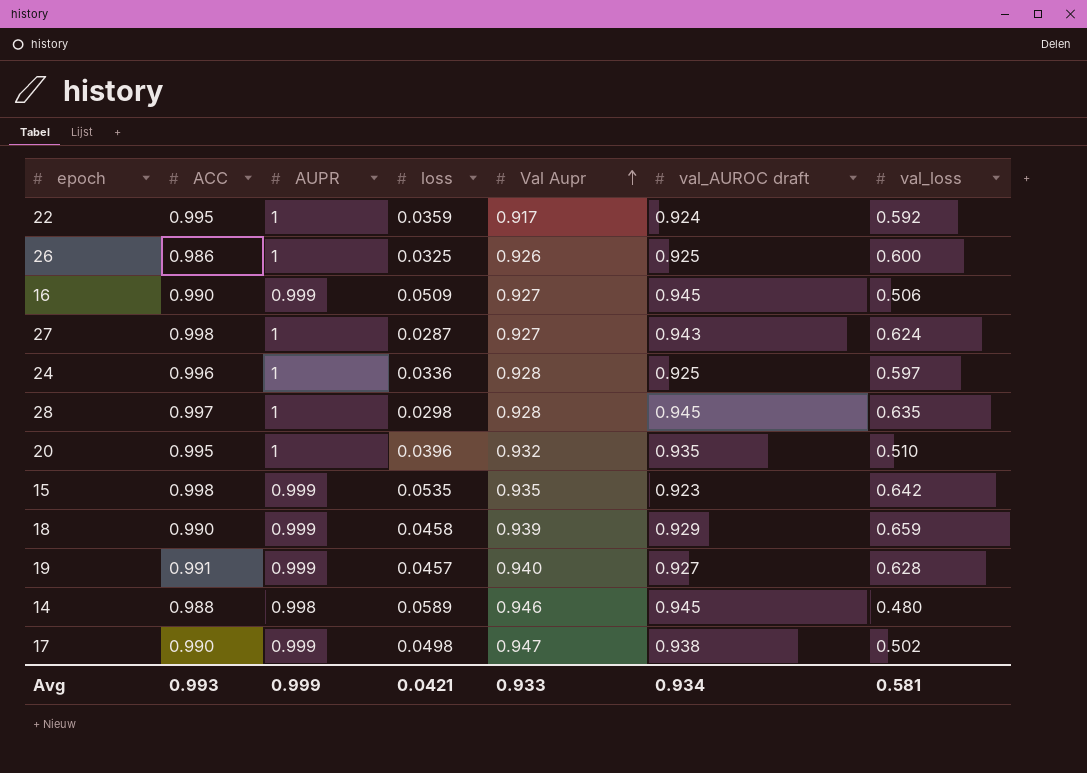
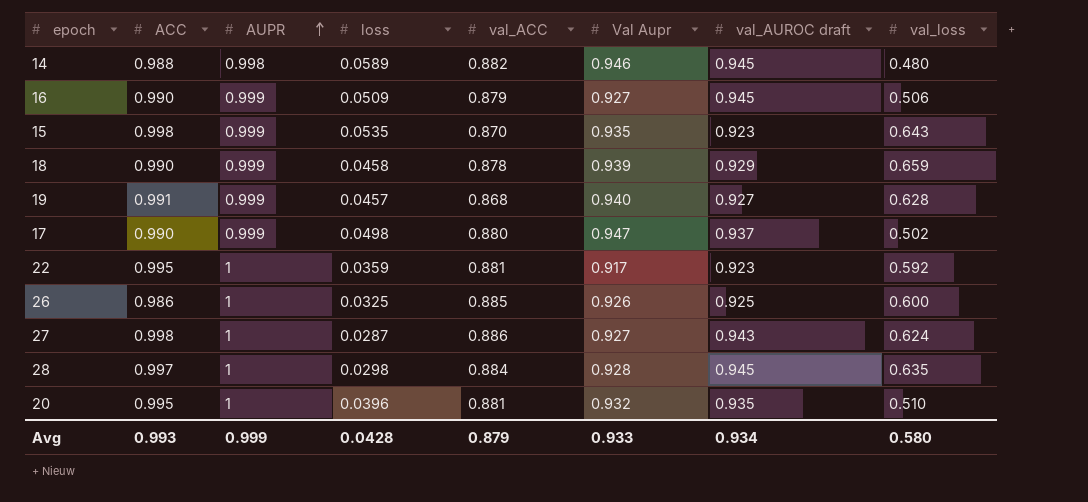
row order: Val Aupr ascending -> AUPR ascending
column val_ACC | position: none -> 5
row 24: 0.996 | 1 | 0.0336 | 0.928 | 0.925 | 0.597 -> none
15 | val_loss: 0.642 -> 0.643
17 | val_AUROC draft: 0.938 -> 0.937
22 | val_AUROC draft: 0.924 -> 0.923
Avg | loss: 0.0421 -> 0.0428
Avg | val_loss: 0.581 -> 0.580

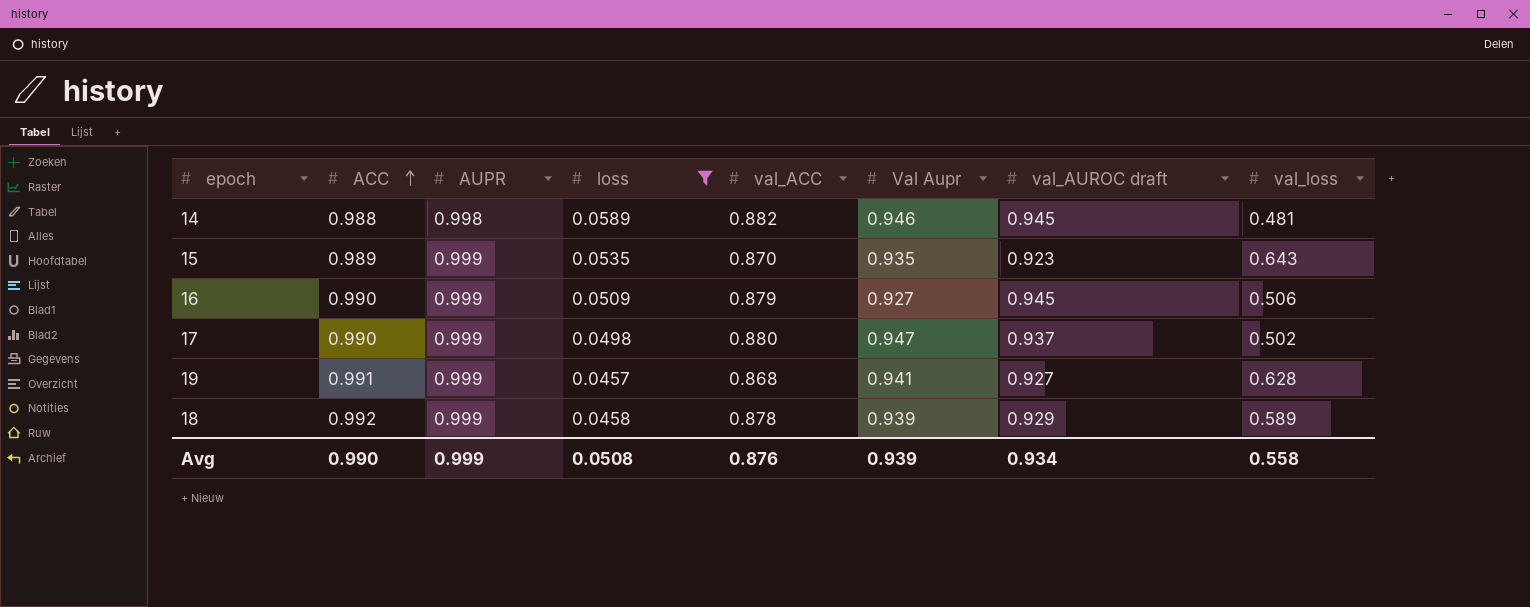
filter: none -> loss >= 0.0457
row order: AUPR ascending -> ACC ascending
14 | val_loss: 0.480 -> 0.481
15 | ACC: 0.998 -> 0.989
19 | Val Aupr: 0.940 -> 0.941
18 | ACC: 0.990 -> 0.992
18 | val_loss: 0.659 -> 0.589
Avg | ACC: 0.993 -> 0.990
Avg | loss: 0.0428 -> 0.0508
Avg | val_ACC: 0.879 -> 0.876
Avg | Val Aupr: 0.933 -> 0.939
Avg | val_loss: 0.580 -> 0.558

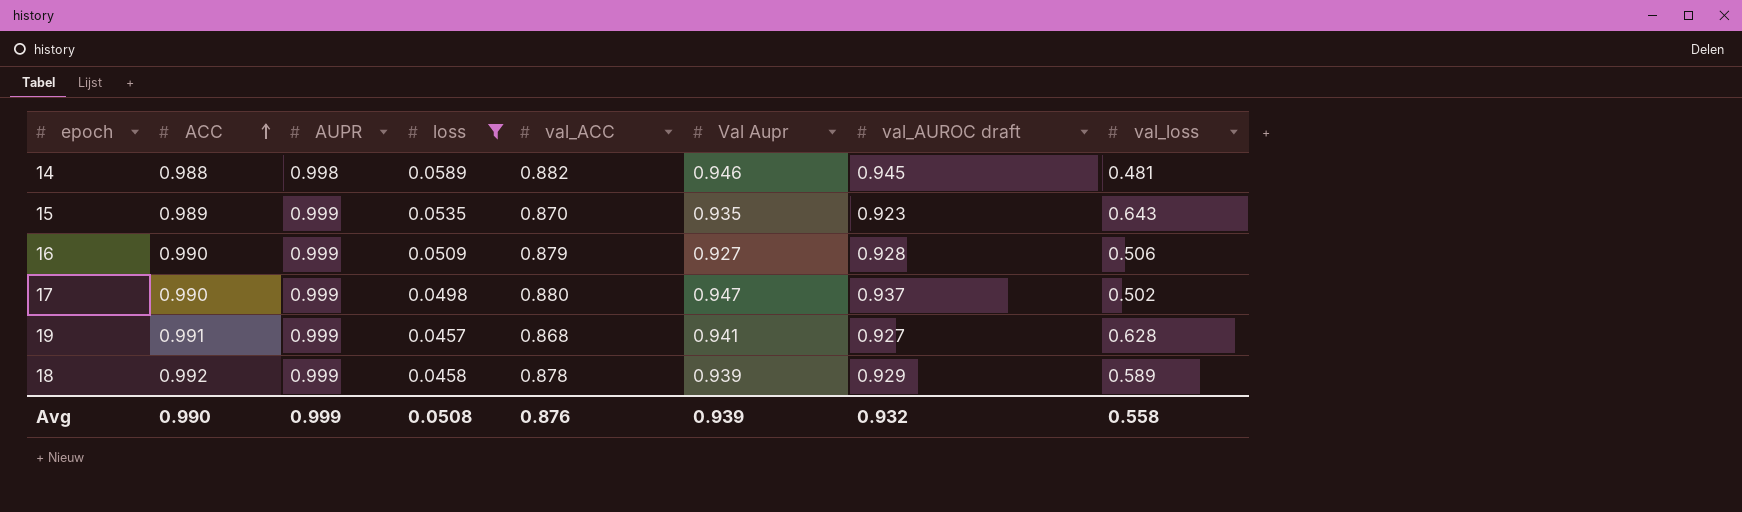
16 | val_AUROC draft: 0.945 -> 0.928
Avg | val_AUROC draft: 0.934 -> 0.932

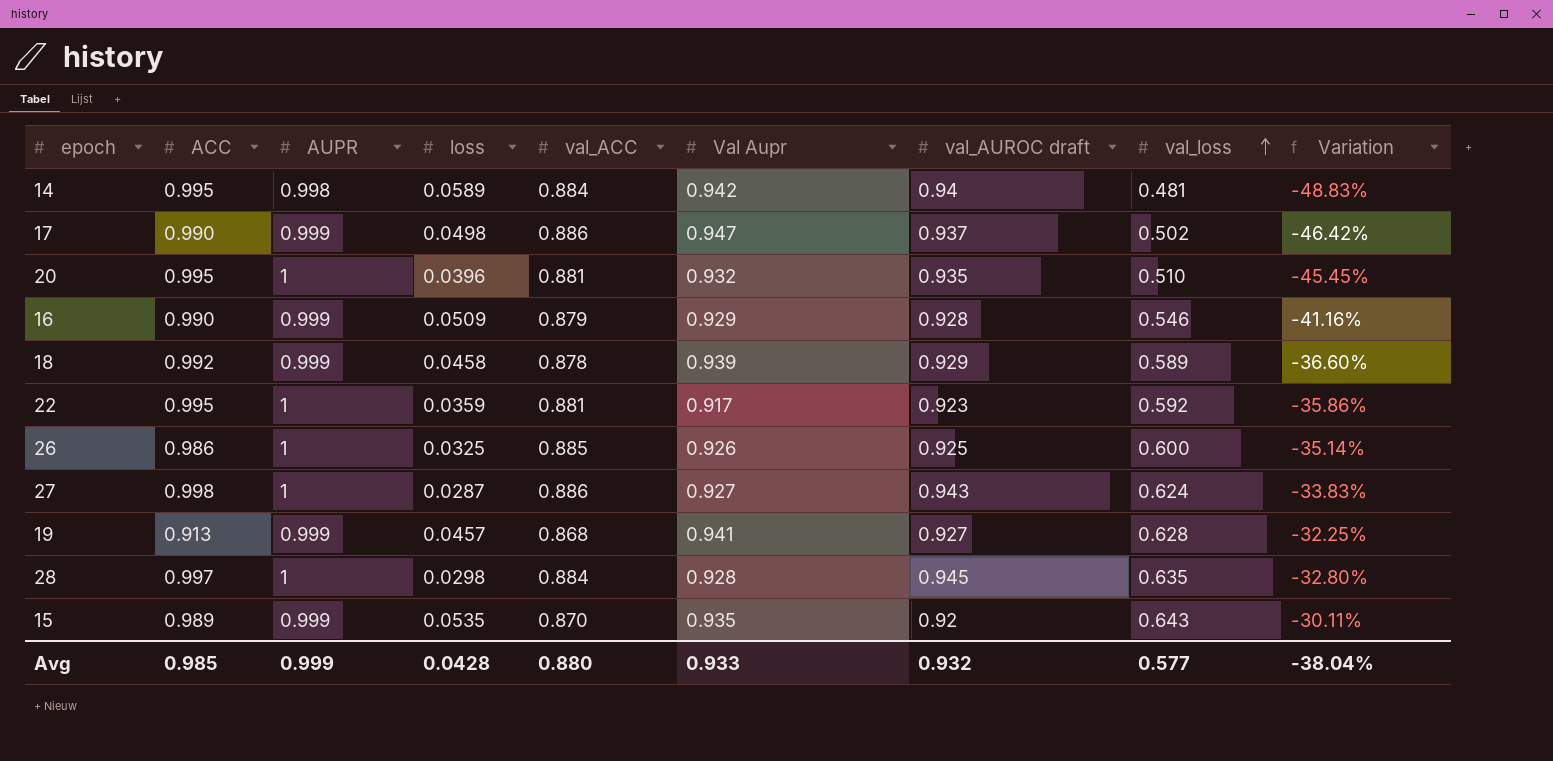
filter: loss >= 0.0457 -> none
row order: ACC ascending -> val_loss ascending
column Variation | formula: none -> ([val_loss] - [val_AUROC draft]) / [val_AUROC draft]
14 | ACC: 0.988 -> 0.995
14 | val_ACC: 0.882 -> 0.884
14 | Val Aupr: 0.946 -> 0.942
14 | val_AUROC draft: 0.945 -> 0.94
17 | val_ACC: 0.880 -> 0.886
16 | Val Aupr: 0.927 -> 0.929
16 | val_loss: 0.506 -> 0.546
19 | ACC: 0.991 -> 0.913
15 | val_AUROC draft: 0.923 -> 0.92
Avg | ACC: 0.990 -> 0.985
Avg | loss: 0.0508 -> 0.0428
Avg | val_ACC: 0.876 -> 0.880
Avg | Val Aupr: 0.939 -> 0.933
Avg | val_loss: 0.558 -> 0.577

